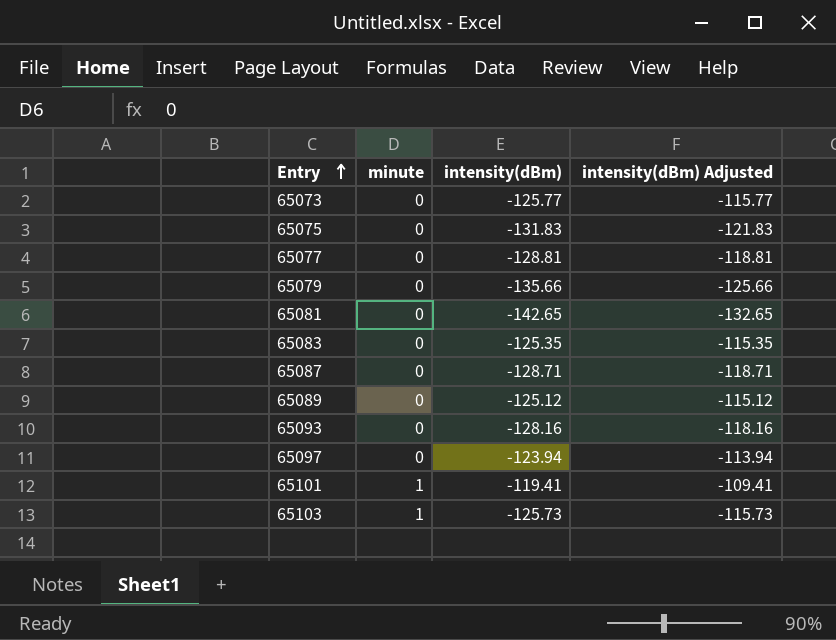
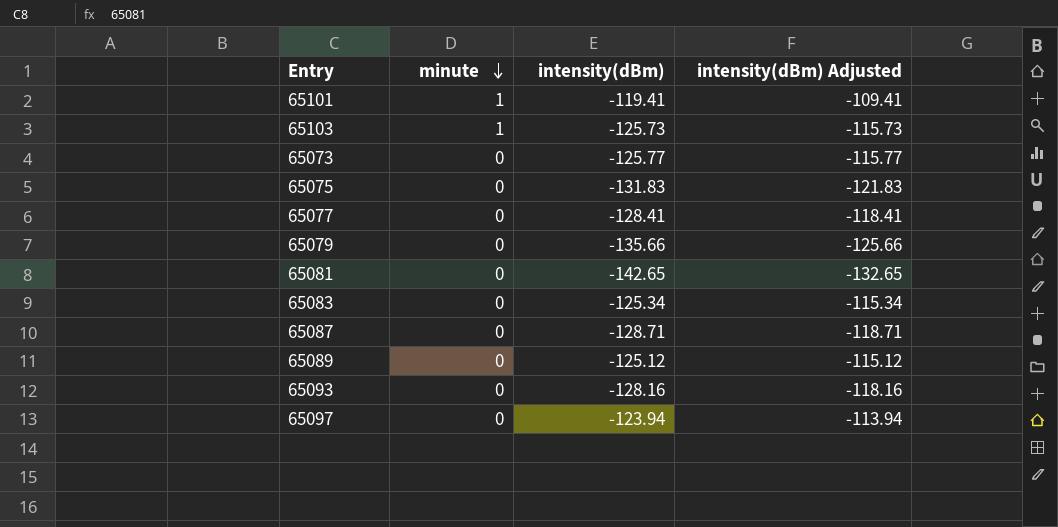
row order: Entry ascending -> minute descending
65077 | intensity(dBm): -128.81 -> -128.41
65077 | intensity(dBm) Adjusted: -118.81 -> -118.41
65083 | intensity(dBm): -125.35 -> -125.34
65083 | intensity(dBm) Adjusted: -115.35 -> -115.34

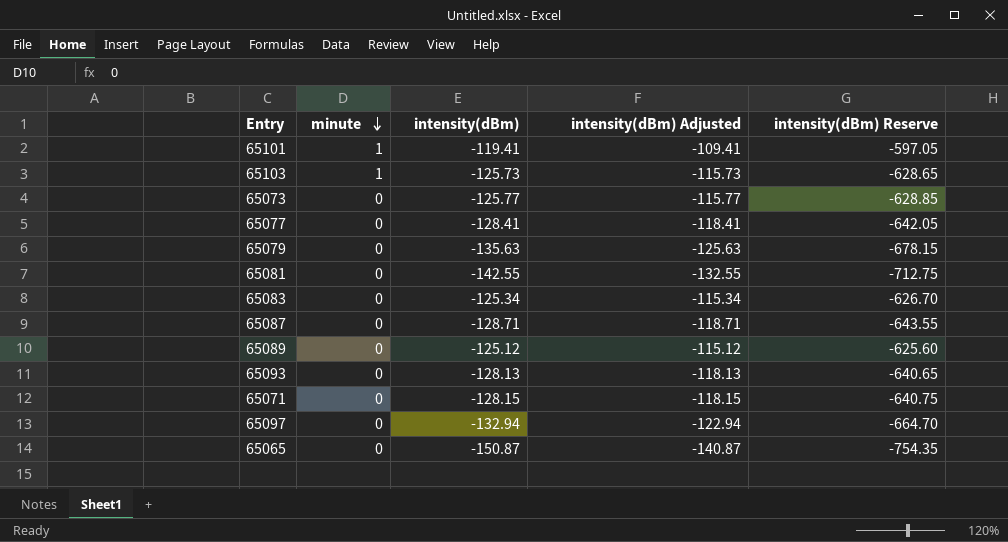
column intensity(dBm) Reserve | formula: none -> [intensity(dBm)] * 5
row 65075: 0 | -131.83 | -121.83 -> none
65079 | intensity(dBm): -135.66 -> -135.63
65079 | intensity(dBm) Adjusted: -125.66 -> -125.63
65081 | intensity(dBm): -142.65 -> -142.55
65081 | intensity(dBm) Adjusted: -132.65 -> -132.55
65093 | intensity(dBm): -128.16 -> -128.13
65093 | intensity(dBm) Adjusted: -118.16 -> -118.13
row 65071: none -> 0 | -128.15 | -118.15 | -640.75
65097 | intensity(dBm): -123.94 -> -132.94
65097 | intensity(dBm) Adjusted: -113.94 -> -122.94
row 65065: none -> 0 | -150.87 | -140.87 | -754.35

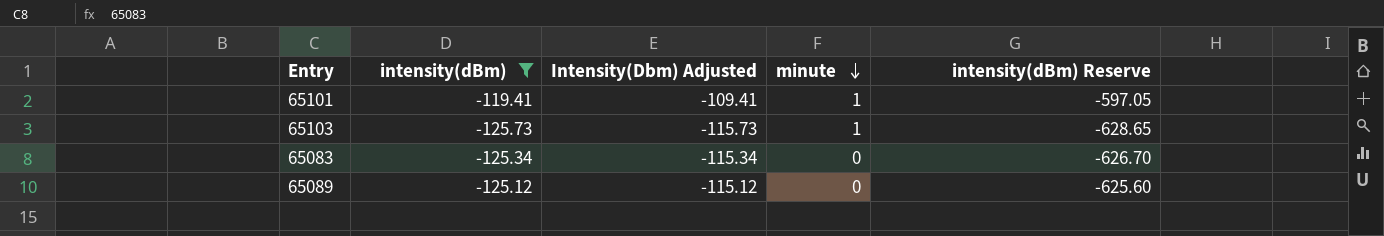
filter: none -> intensity(dBm) >= -125.73
column name: intensity(dBm) Adjusted -> Intensity(Dbm) Adjusted
column minute | position: 2 -> 4

